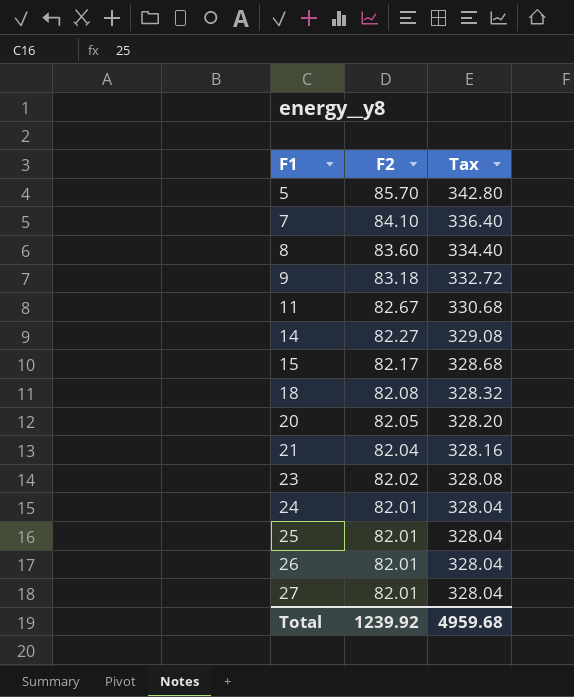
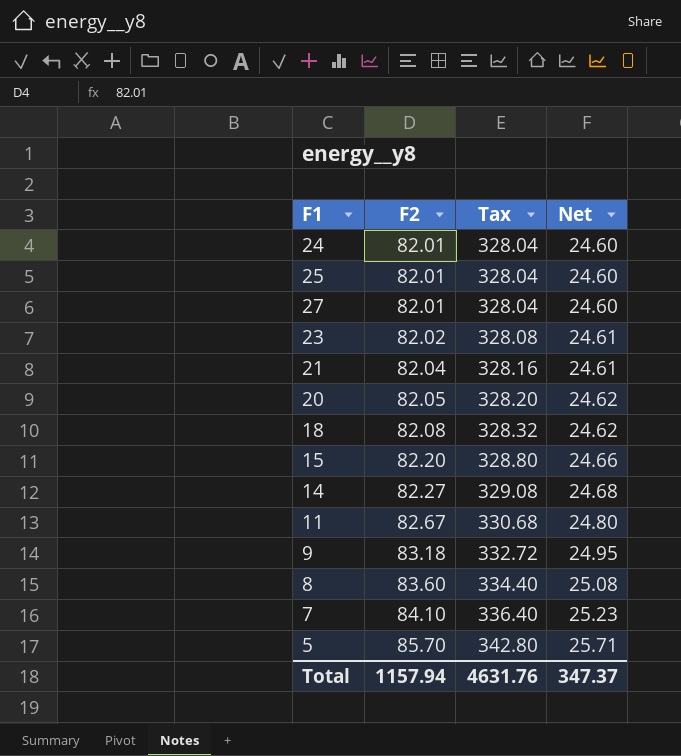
row order: F1 ascending -> F2 ascending
column Net | formula: none -> [F2] * 0.3
row 26: 82.01 | 328.04 -> none
15 | F2: 82.17 -> 82.20
15 | Tax: 328.68 -> 328.80
Total | F2: 1239.92 -> 1157.94
Total | Tax: 4959.68 -> 4631.76

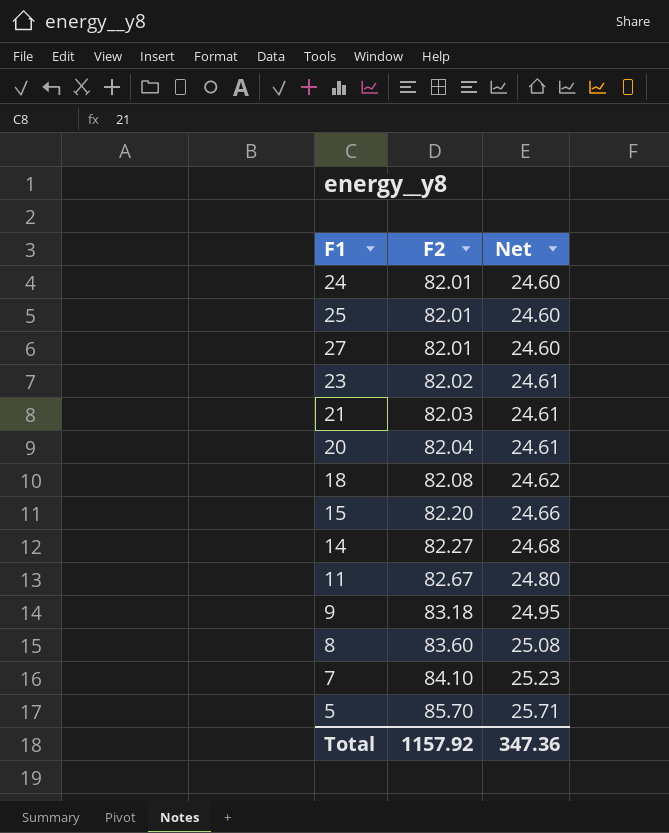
column Tax | formula: [F2] * 4 -> none
21 | F2: 82.04 -> 82.03
20 | F2: 82.05 -> 82.04
20 | Net: 24.62 -> 24.61
Total | F2: 1157.94 -> 1157.92
Total | Net: 347.37 -> 347.36

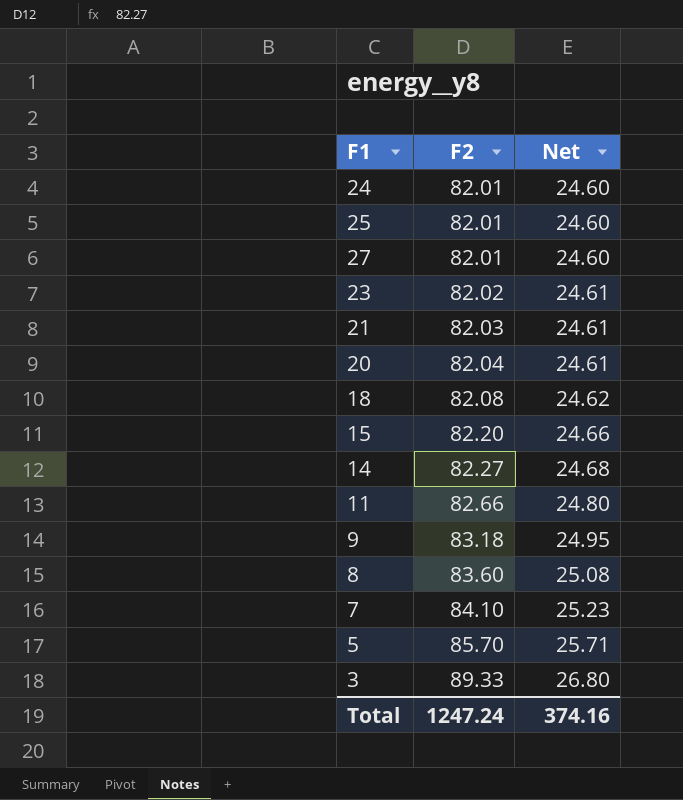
11 | F2: 82.67 -> 82.66
row 3: none -> 89.33 | 26.80
Total | F2: 1157.92 -> 1247.24
Total | Net: 347.36 -> 374.16

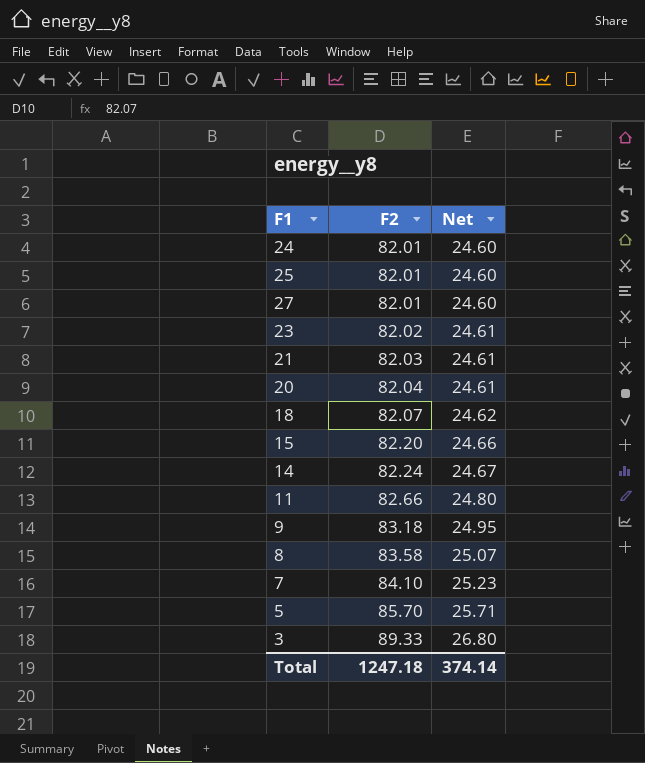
18 | F2: 82.08 -> 82.07
14 | F2: 82.27 -> 82.24
14 | Net: 24.68 -> 24.67
8 | F2: 83.60 -> 83.58
8 | Net: 25.08 -> 25.07
Total | F2: 1247.24 -> 1247.18
Total | Net: 374.16 -> 374.14

